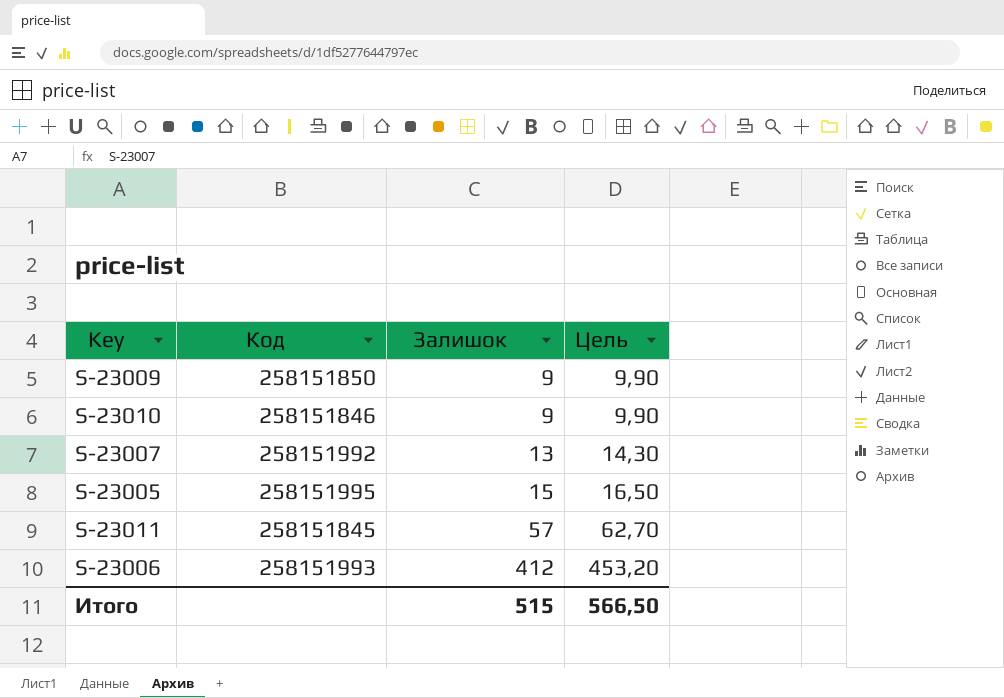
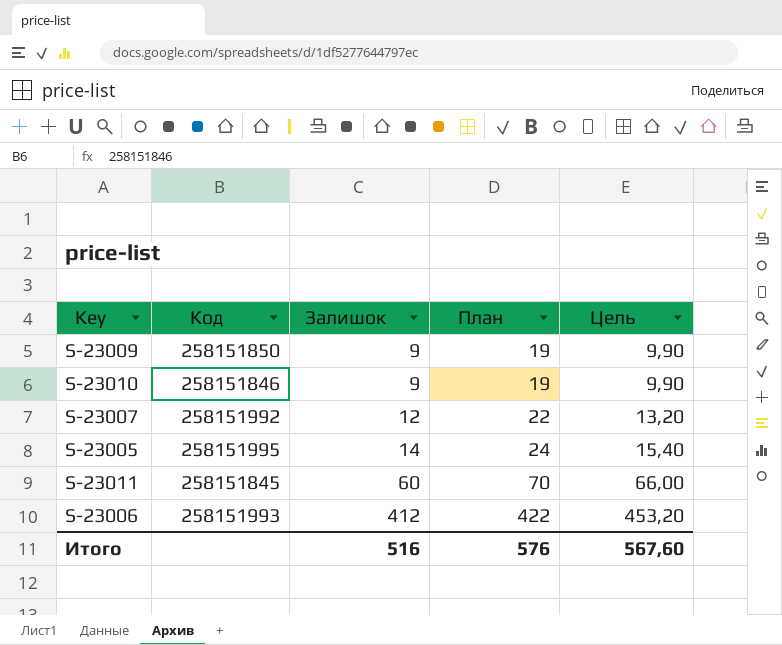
column План | formula: none -> [Залишок] + 10
S-23007 | Залишок: 13 -> 12
S-23007 | Цель: 14,30 -> 13,20
S-23005 | Залишок: 15 -> 14
S-23005 | Цель: 16,50 -> 15,40
S-23011 | Залишок: 57 -> 60
S-23011 | Цель: 62,70 -> 66,00
Итого | Залишок: 515 -> 516
Итого | Цель: 566,50 -> 567,60

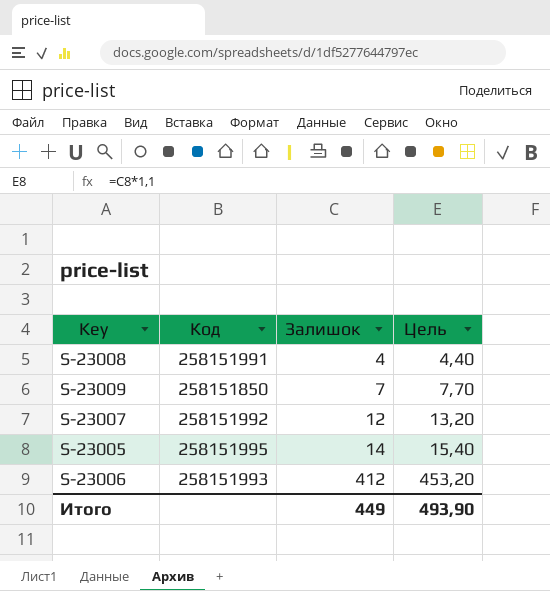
column План | formula: [Залишок] + 10 -> none
row S-23010: 258151846 | 9 | 19 | 9,90 -> none
row S-23011: 258151845 | 60 | 70 | 66,00 -> none
row S-23008: none -> 258151991 | 4 | 4,40
S-23009 | Залишок: 9 -> 7
S-23009 | Цель: 9,90 -> 7,70
Итого | Залишок: 516 -> 449
Итого | Цель: 567,60 -> 493,90

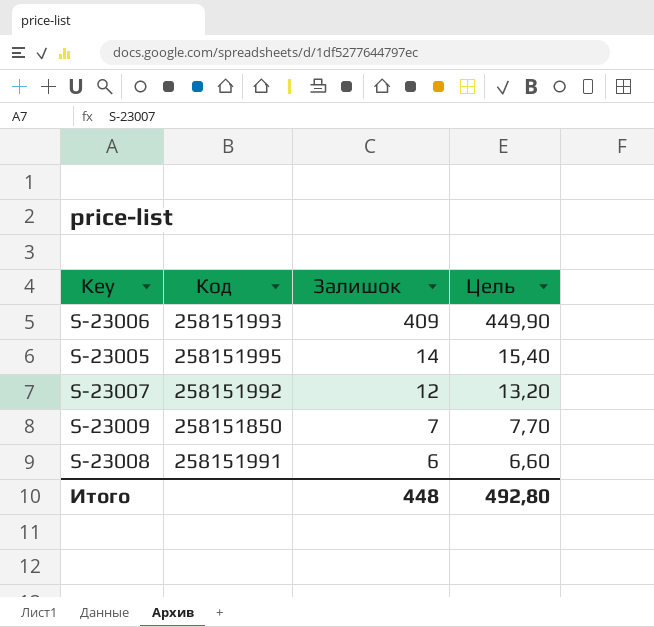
row order: Залишок ascending -> Залишок descending
S-23006 | Залишок: 412 -> 409
S-23006 | Цель: 453,20 -> 449,90
S-23008 | Залишок: 4 -> 6
S-23008 | Цель: 4,40 -> 6,60
Итого | Залишок: 449 -> 448
Итого | Цель: 493,90 -> 492,80

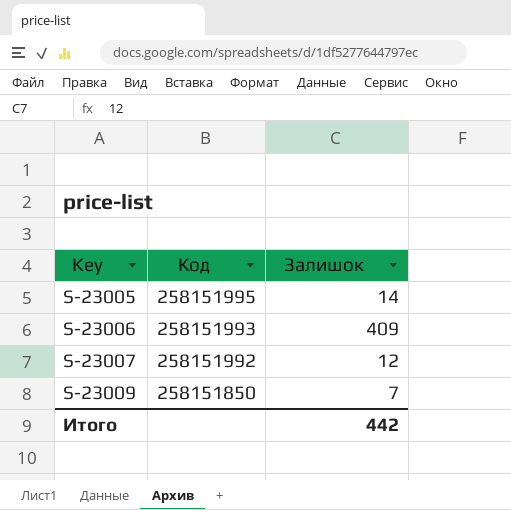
row order: Залишок descending -> Key ascending
column Цель | formula: [Залишок] * 1,1 -> none
row S-23008: 258151991 | 6 | 6,60 -> none
Итого | Залишок: 448 -> 442

